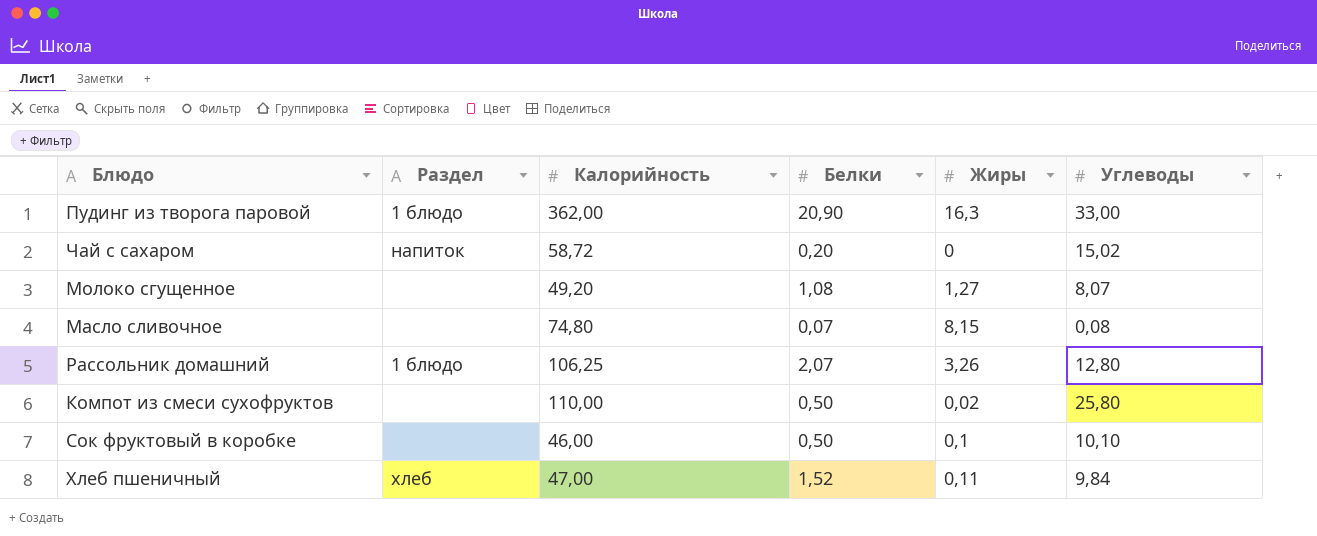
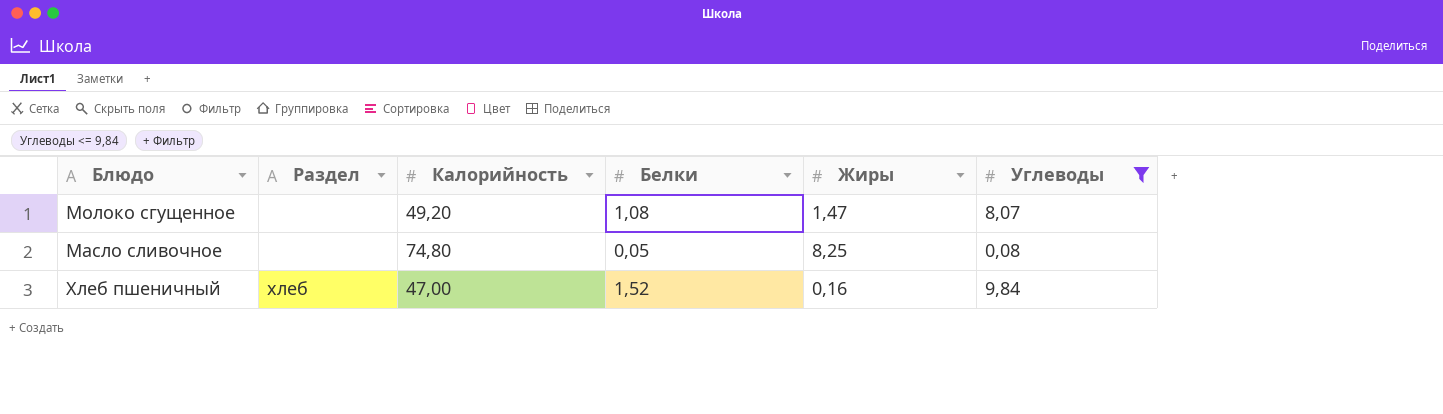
filter: none -> Углеводы <= 9,84
Молоко сгущенное | Жиры: 1,27 -> 1,47
Масло сливочное | Белки: 0,07 -> 0,05
Масло сливочное | Жиры: 8,15 -> 8,25
Хлеб пшеничный | Жиры: 0,11 -> 0,16

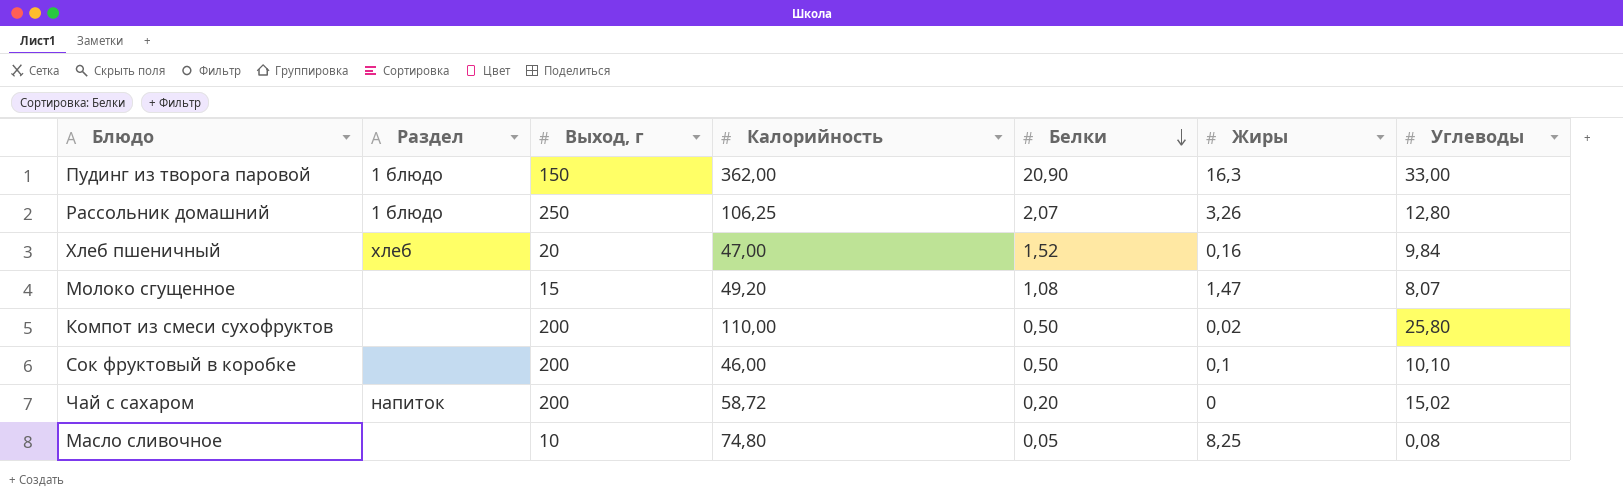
filter: Углеводы <= 9,84 -> none
row order: none -> Белки descending
column Выход, г | position: none -> 3

